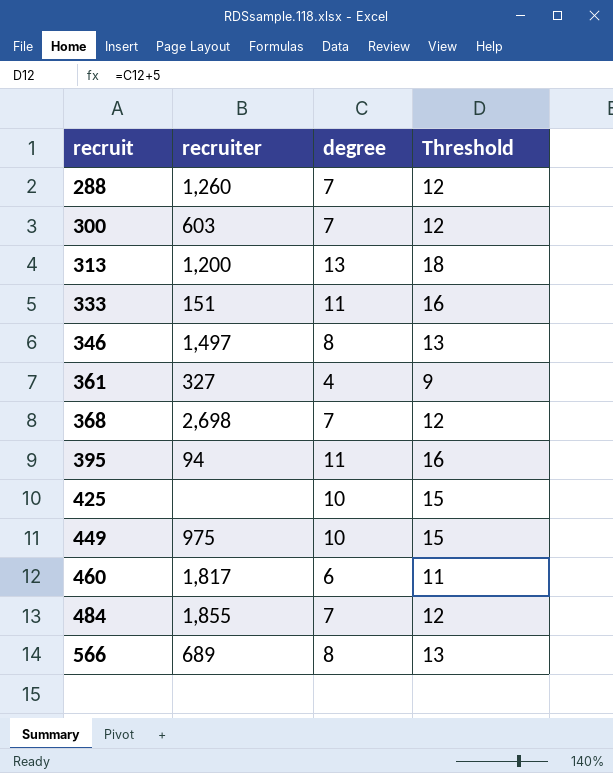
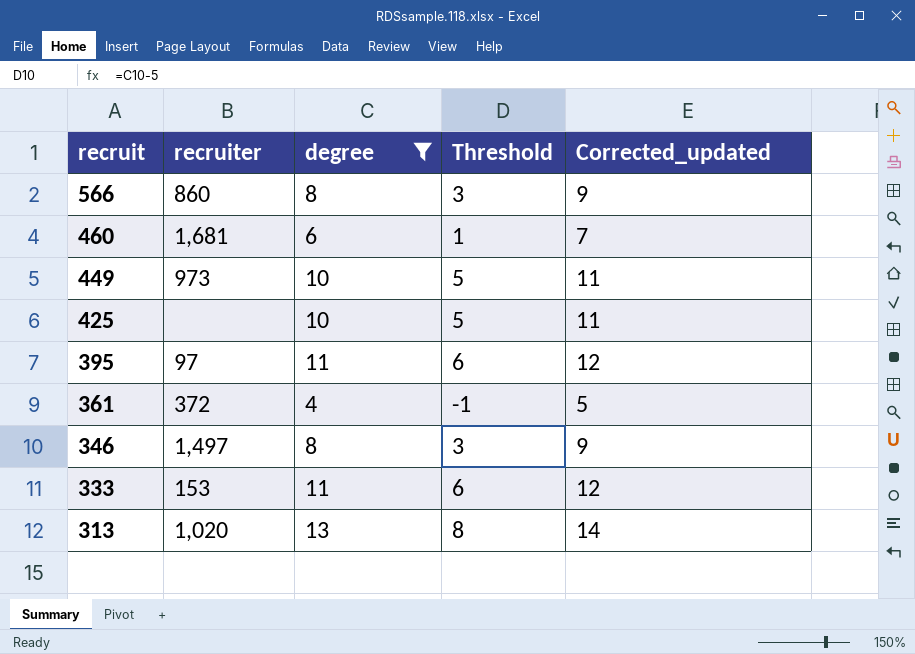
filter: none -> degree != 7
row order: recruit ascending -> recruit descending
column Threshold | formula: [degree] + 5 -> [degree] - 5
column Corrected_updated | formula: none -> [degree] + 1
566 | recruiter: 689 -> 860
460 | recruiter: 1,817 -> 1,681
449 | recruiter: 975 -> 973
395 | recruiter: 94 -> 97
361 | recruiter: 327 -> 372
333 | recruiter: 151 -> 153
313 | recruiter: 1,200 -> 1,020

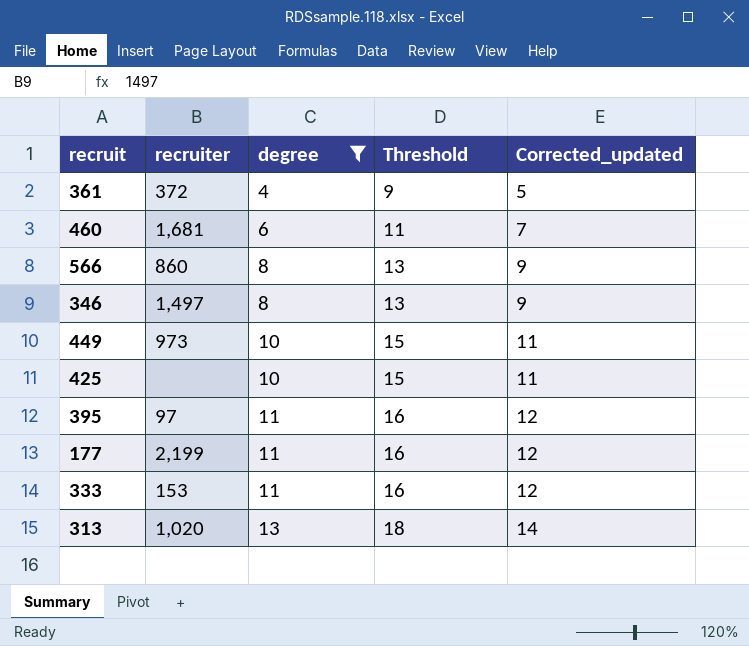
row order: recruit descending -> degree ascending
column Threshold | formula: [degree] - 5 -> [degree] + 5
row 177: none -> 2,199 | 11 | 16 | 12

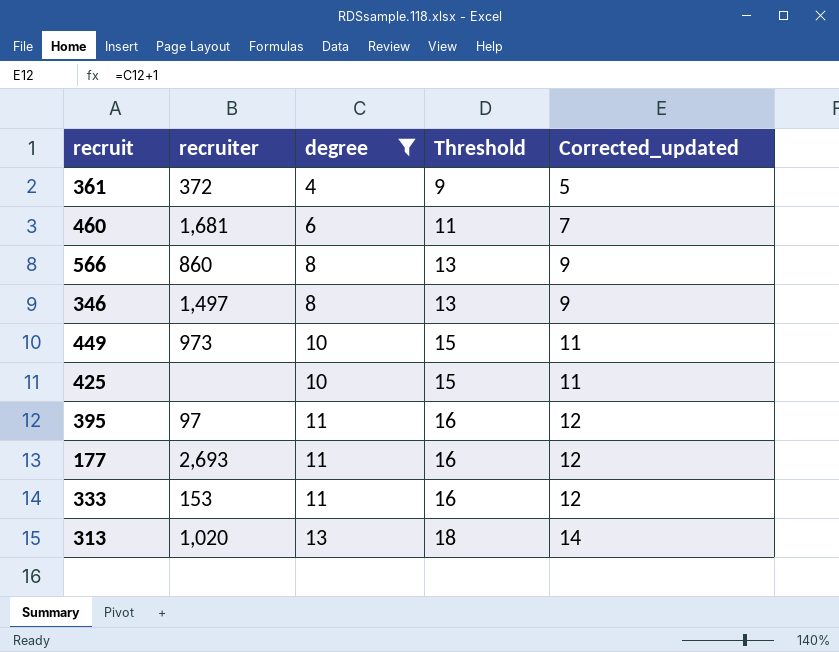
177 | recruiter: 2,199 -> 2,693

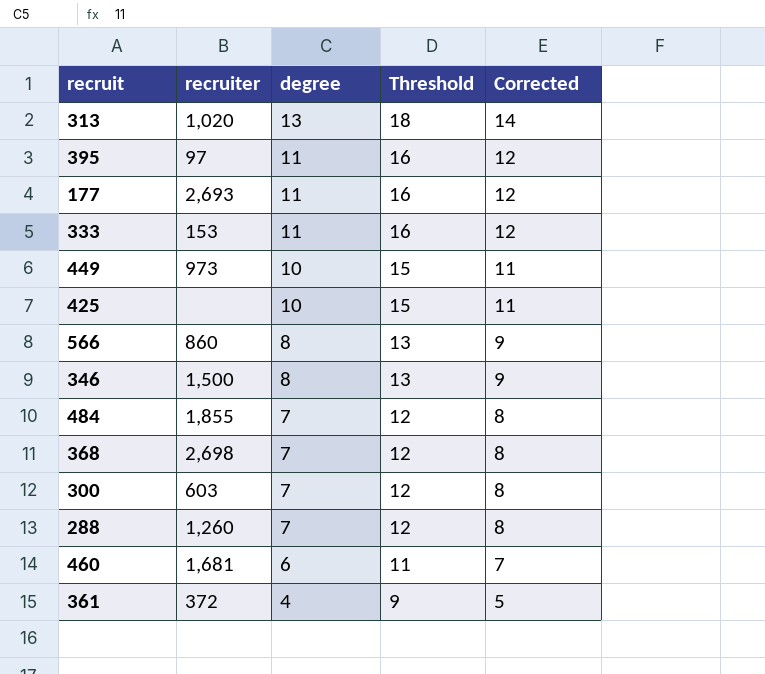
filter: degree != 7 -> none
row order: degree ascending -> degree descending
column name: Corrected_updated -> Corrected
346 | recruiter: 1,497 -> 1,500

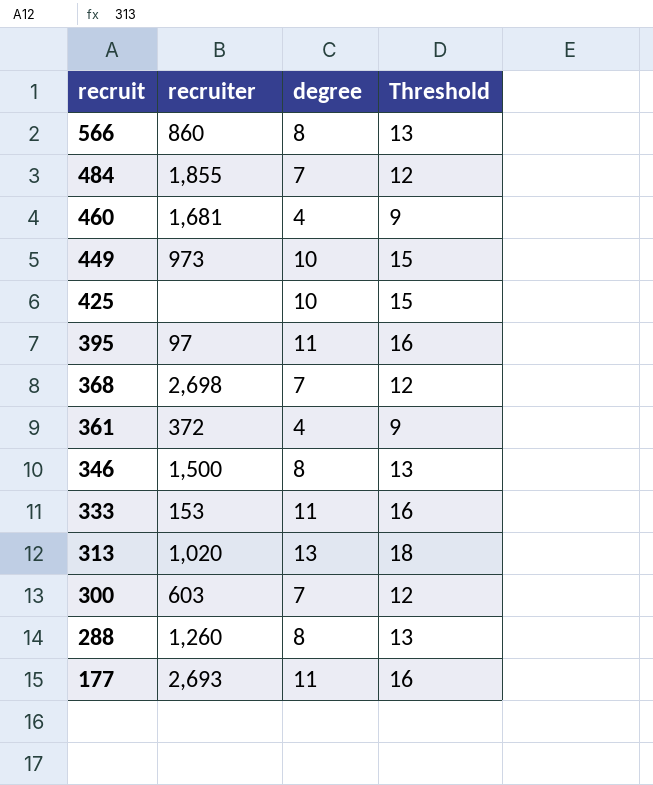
row order: degree descending -> recruit descending
column Corrected | formula: [degree] + 1 -> none
460 | degree: 6 -> 4
460 | Threshold: 11 -> 9
288 | degree: 7 -> 8
288 | Threshold: 12 -> 13

